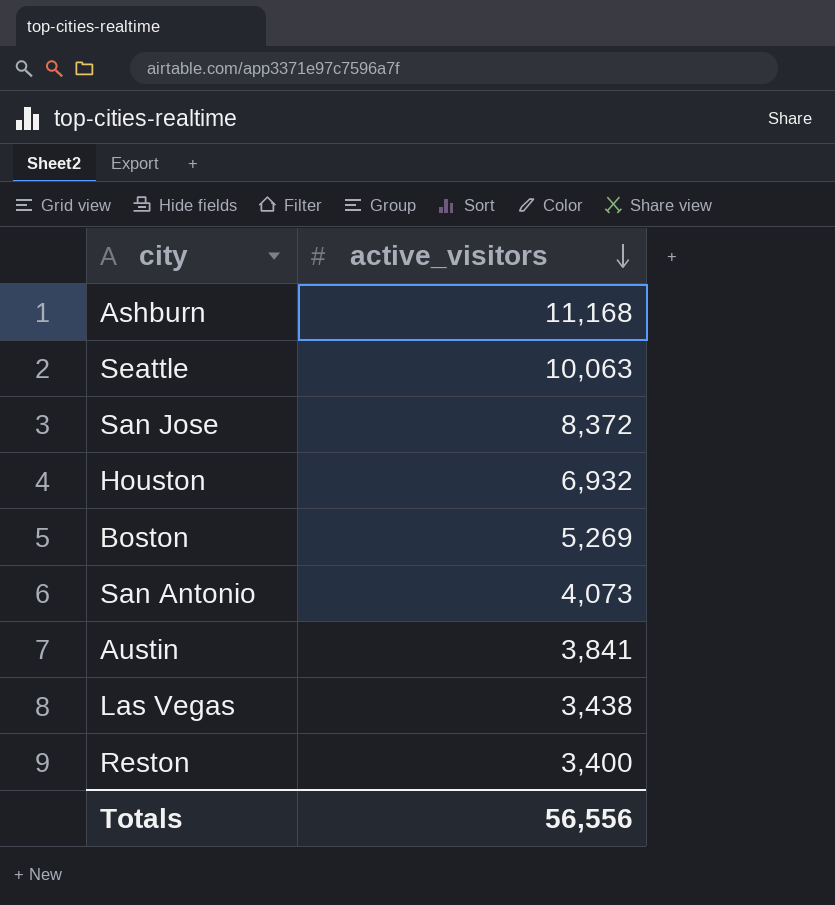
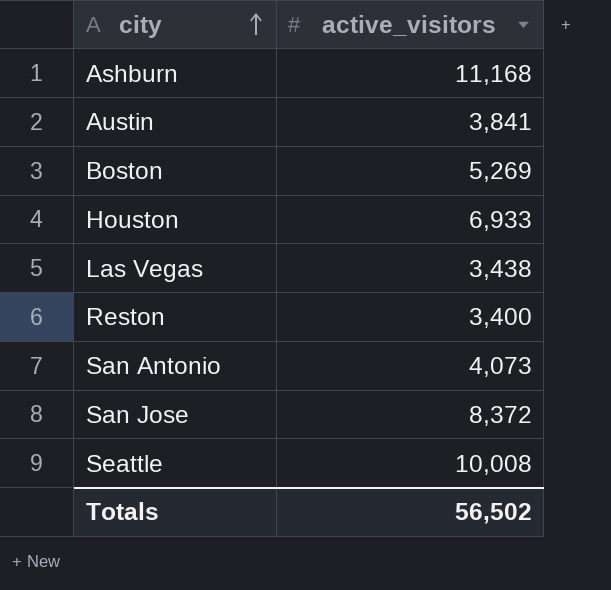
row order: active_visitors descending -> city ascending
Houston | active_visitors: 6,932 -> 6,933
Seattle | active_visitors: 10,063 -> 10,008
Totals | active_visitors: 56,556 -> 56,502

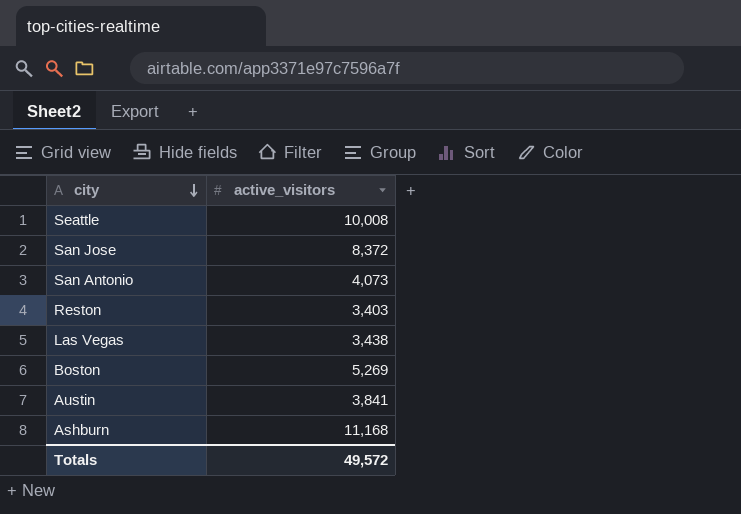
row order: city ascending -> city descending
row Houston: 6,933 -> none
Reston | active_visitors: 3,400 -> 3,403
Totals | active_visitors: 56,502 -> 49,572

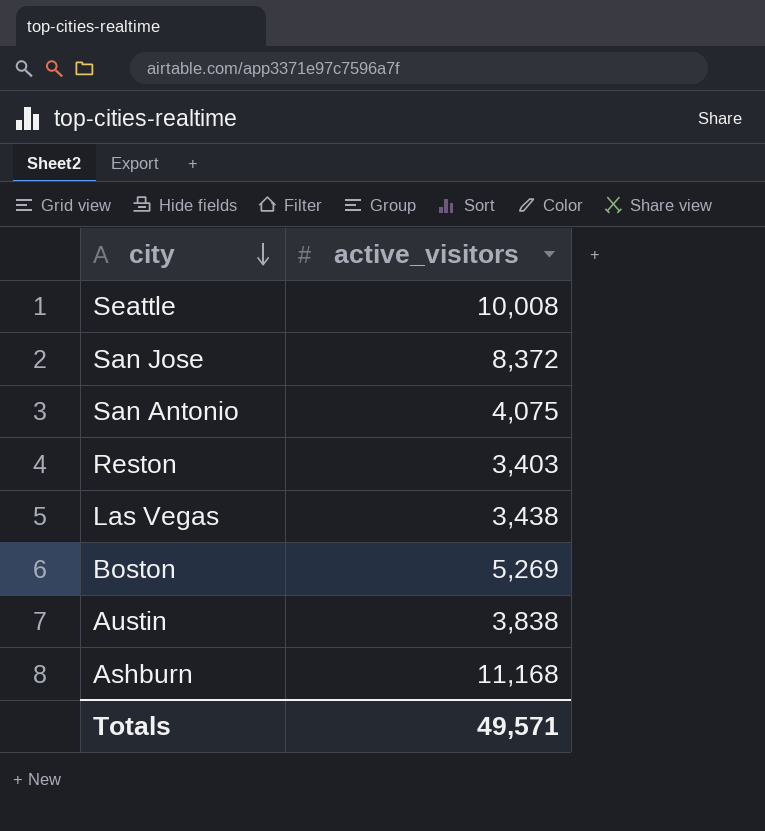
San Antonio | active_visitors: 4,073 -> 4,075
Austin | active_visitors: 3,841 -> 3,838
Totals | active_visitors: 49,572 -> 49,571

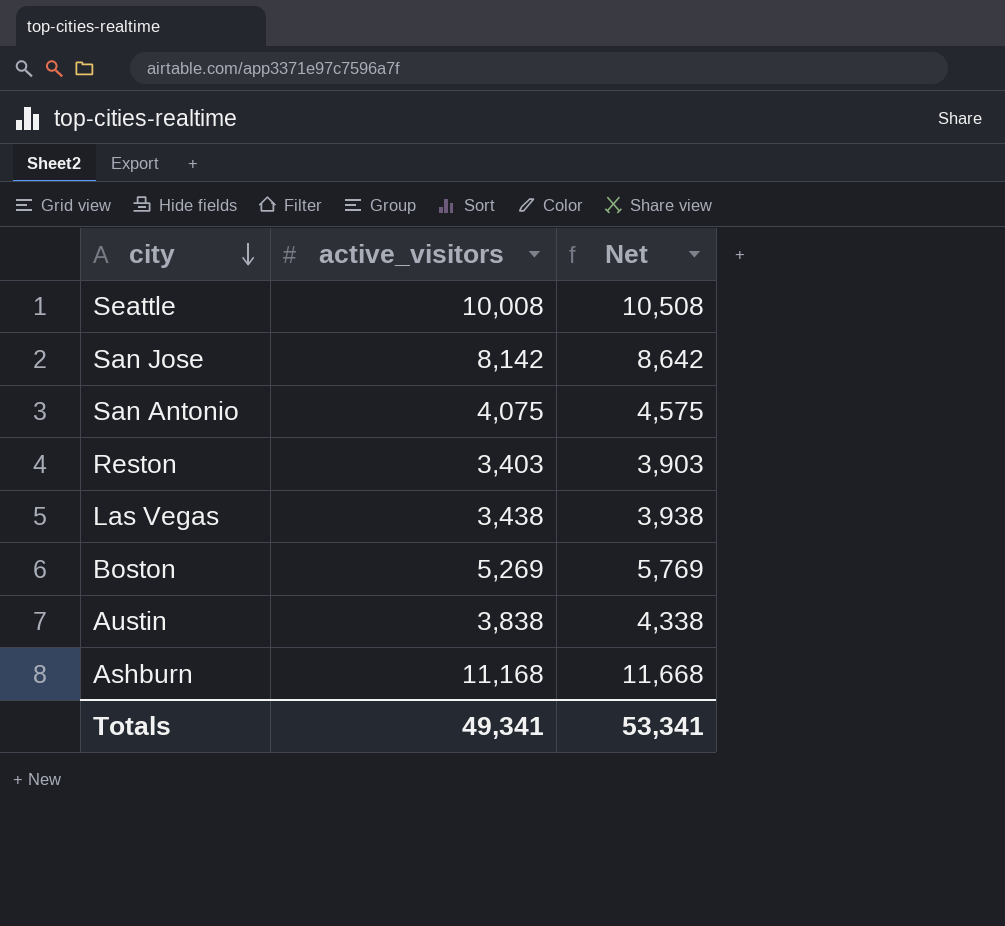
column Net | formula: none -> [active_visitors] + 500
San Jose | active_visitors: 8,372 -> 8,142
Totals | active_visitors: 49,571 -> 49,341

